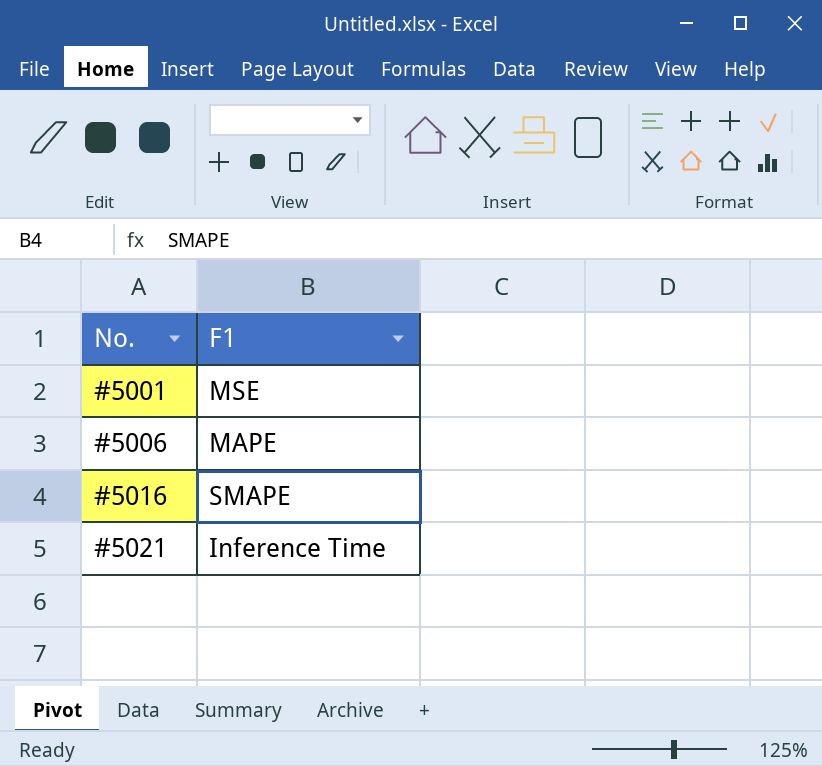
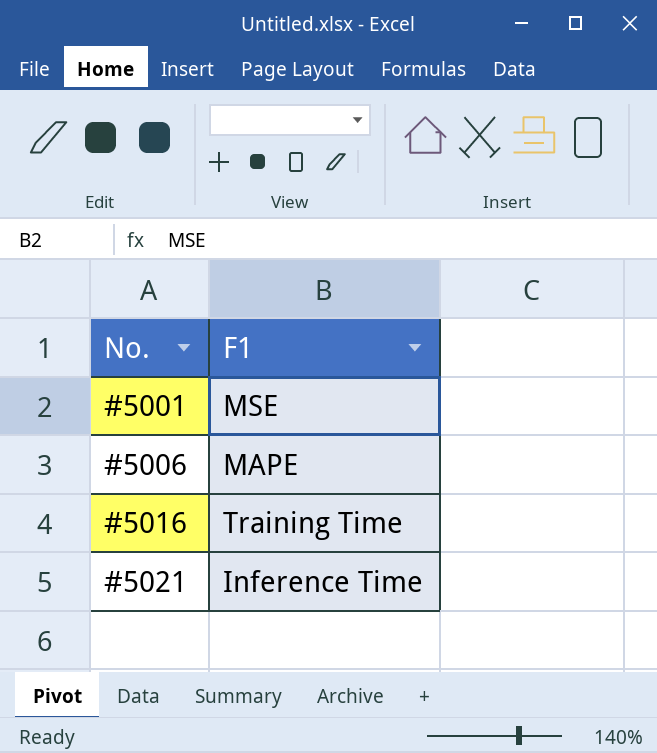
#5016 | F1: SMAPE -> Training Time

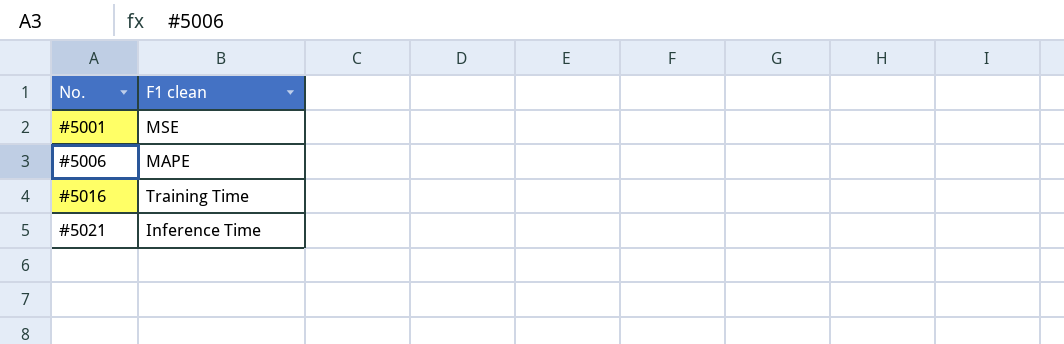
column name: F1 -> F1 clean

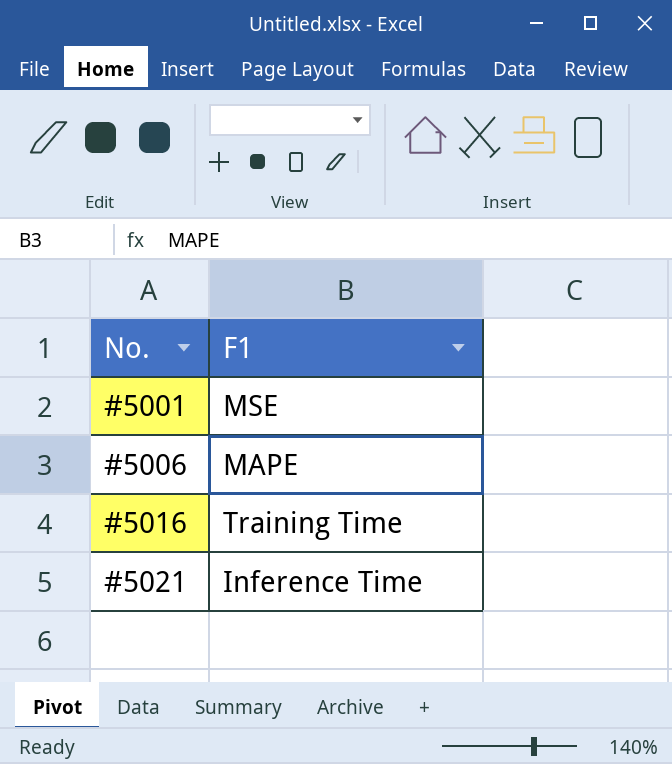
column name: F1 clean -> F1

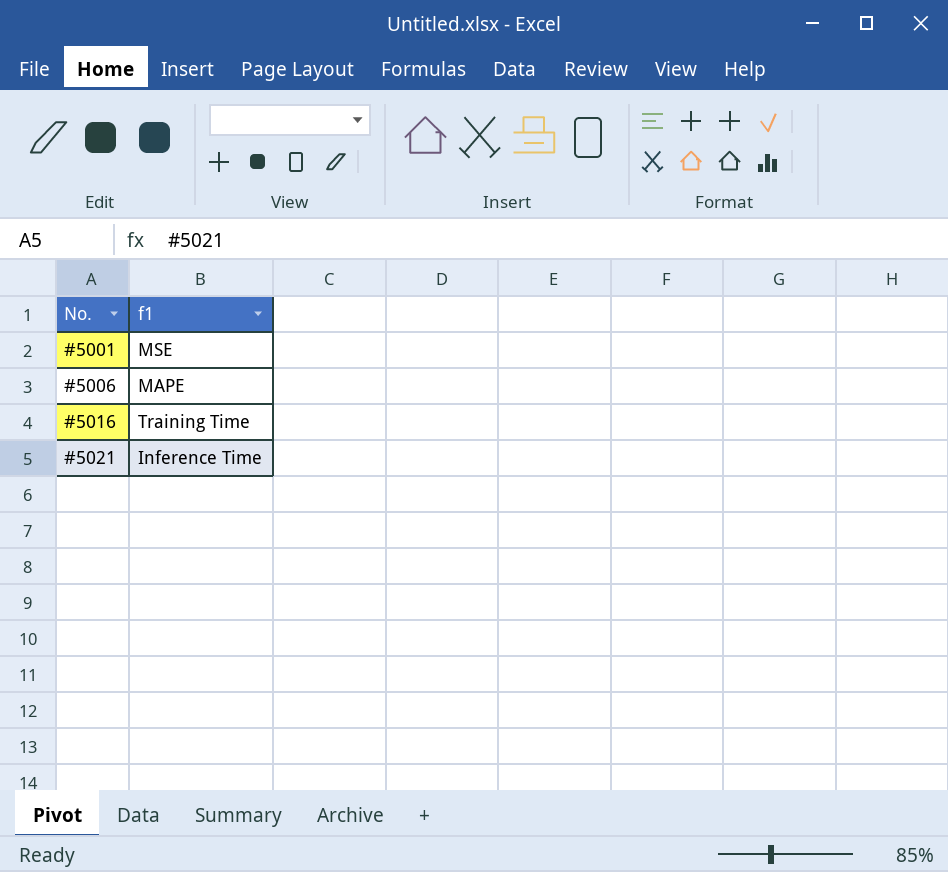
column name: F1 -> f1

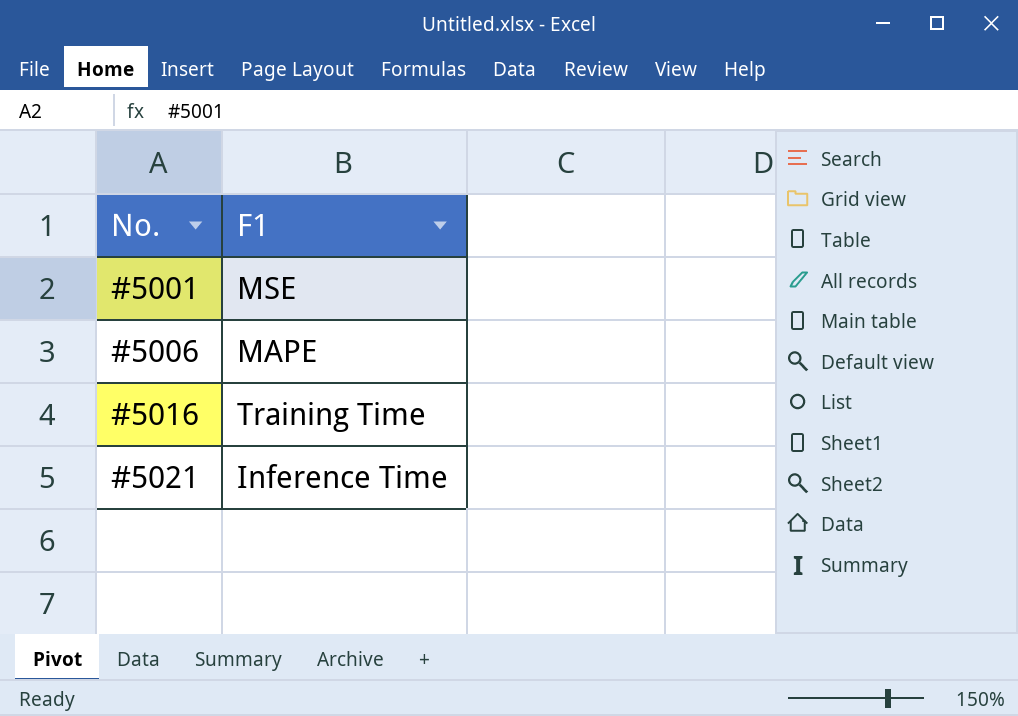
column name: f1 -> F1

